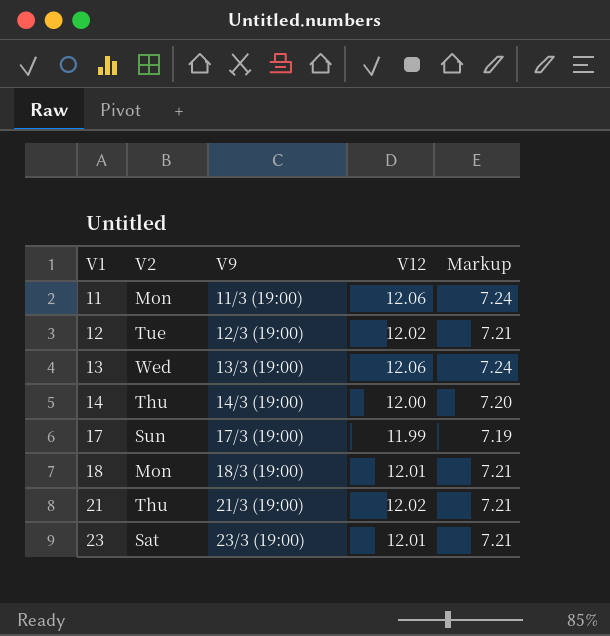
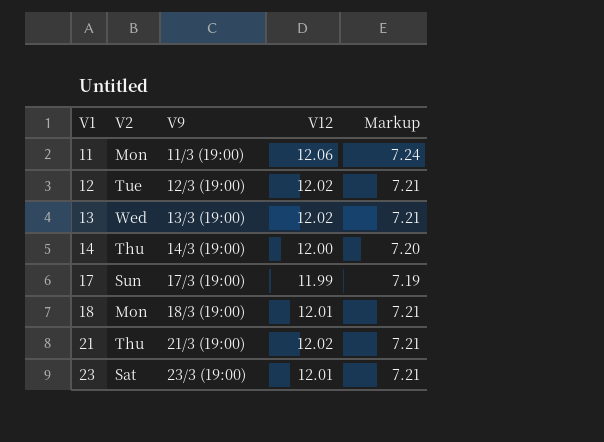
13 | V12: 12.06 -> 12.02
13 | Markup: 7.24 -> 7.21

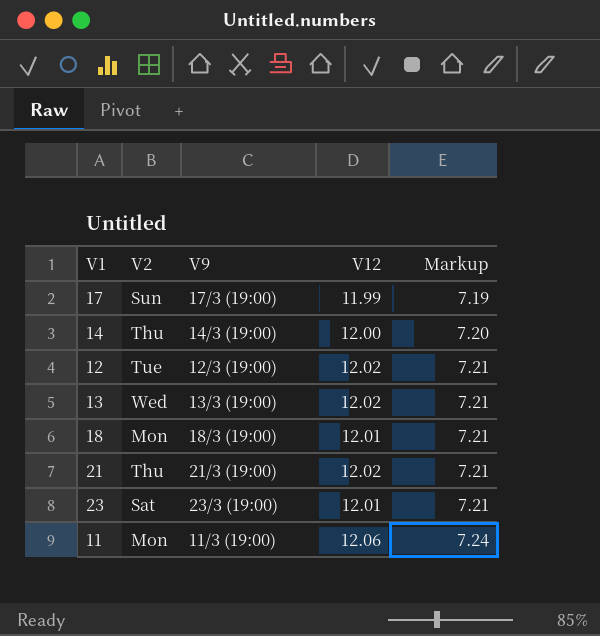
row order: V1 ascending -> Markup ascending

